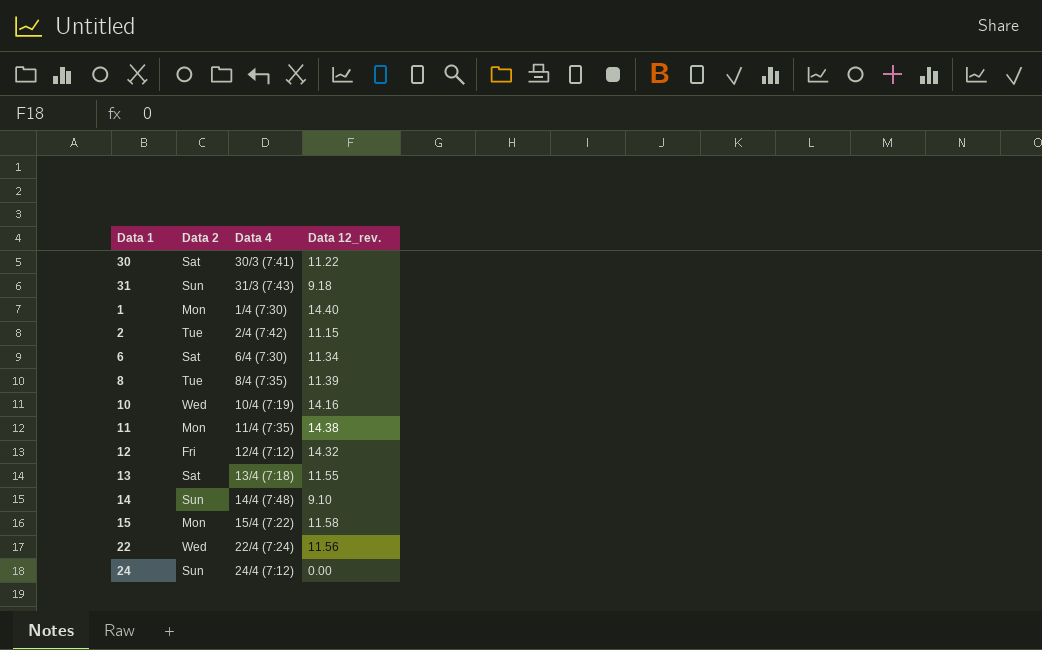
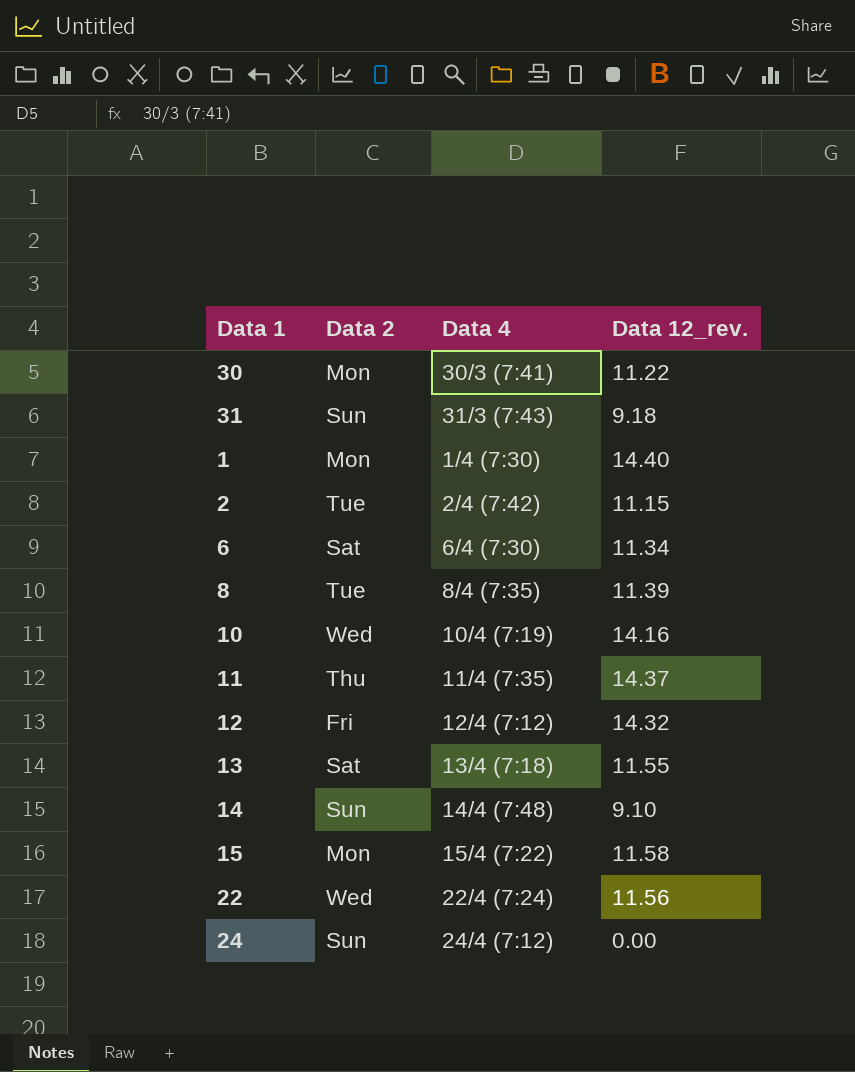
30 | Data 2: Sat -> Mon
11 | Data 2: Mon -> Thu
11 | Data 12_rev.: 14.38 -> 14.37

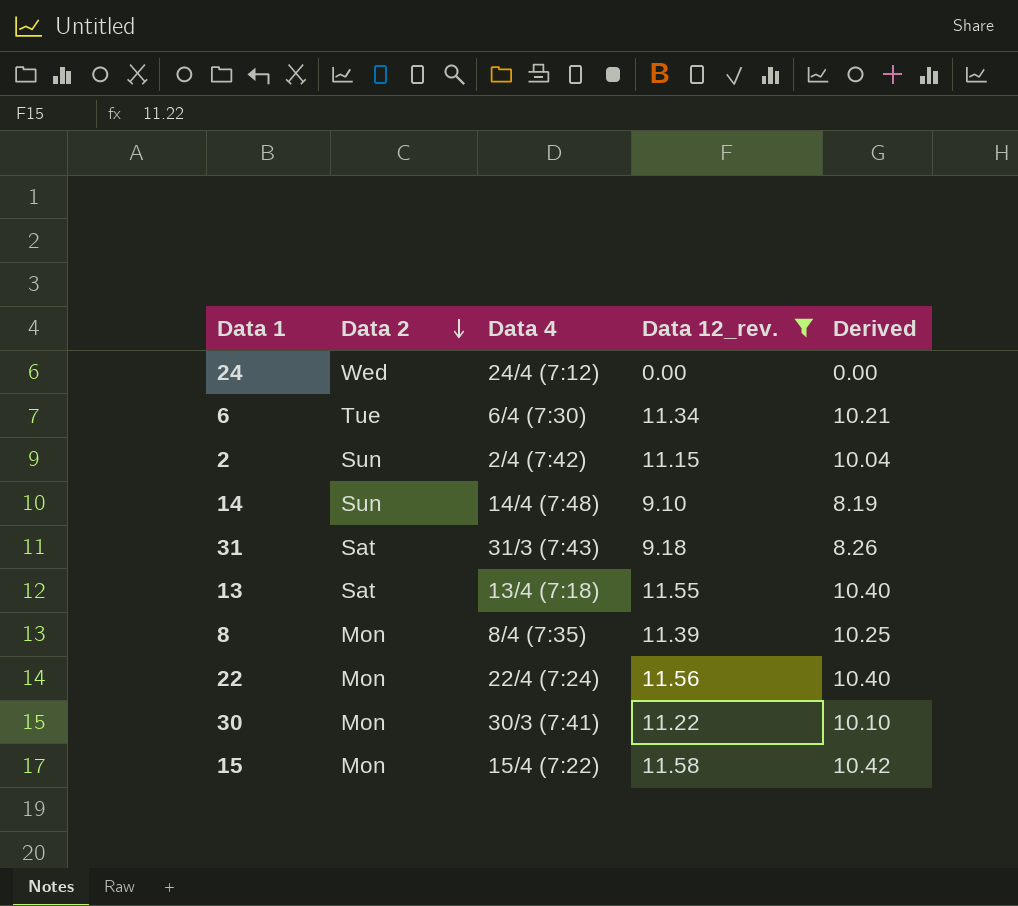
filter: none -> Data 12_rev. <= 11.58
row order: none -> Data 2 descending
column Derived | formula: none -> [Data 12_rev.] * 0.9
24 | Data 2: Sun -> Wed
6 | Data 2: Sat -> Tue
2 | Data 2: Tue -> Sun
31 | Data 2: Sun -> Sat
8 | Data 2: Tue -> Mon
22 | Data 2: Wed -> Mon

